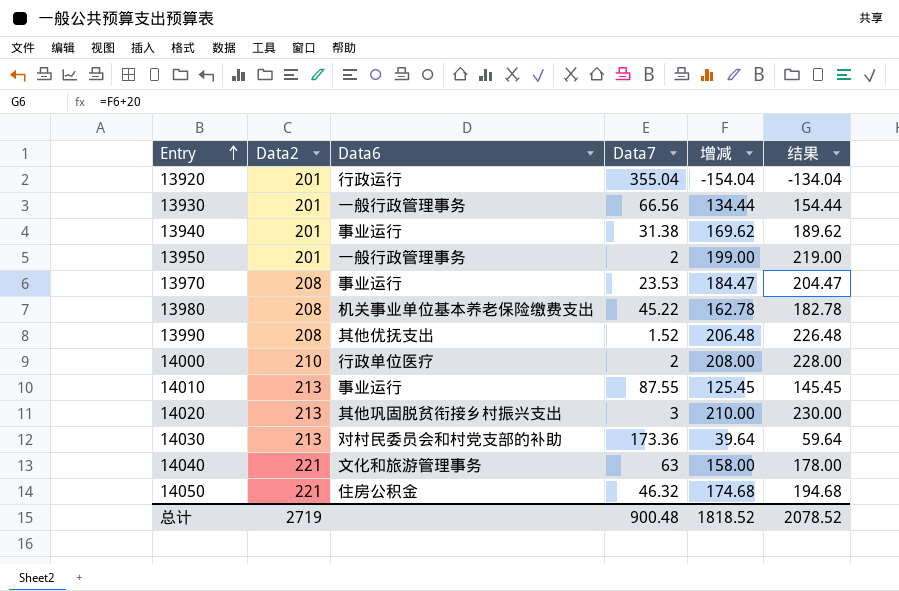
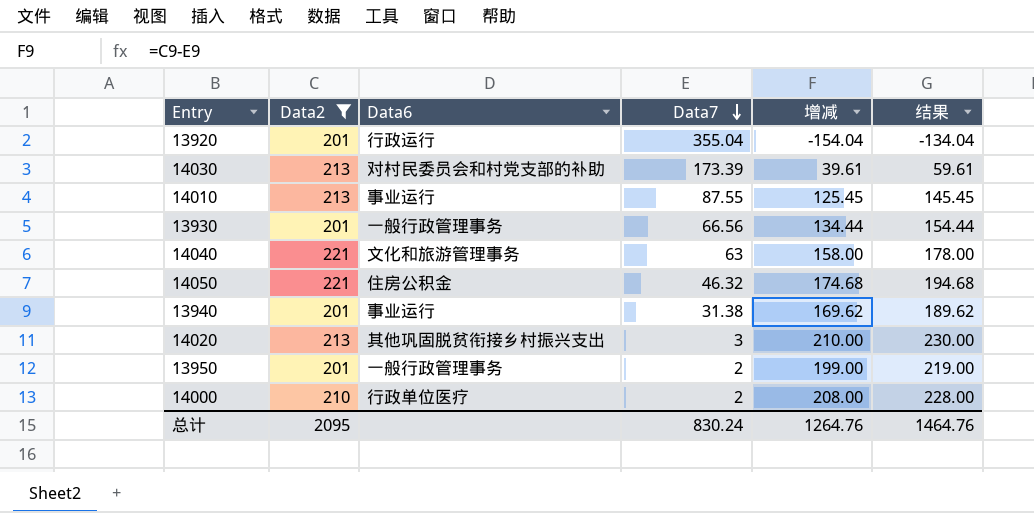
filter: none -> Data2 != 208
row order: Entry ascending -> Data7 descending
14030 | Data7: 173.36 -> 173.39
14030 | 增减: 39.64 -> 39.61
14030 | 结果: 59.64 -> 59.61
总计 | Data2: 2719 -> 2095
总计 | Data7: 900.48 -> 830.24
总计 | 增减: 1818.52 -> 1264.76
总计 | 结果: 2078.52 -> 1464.76

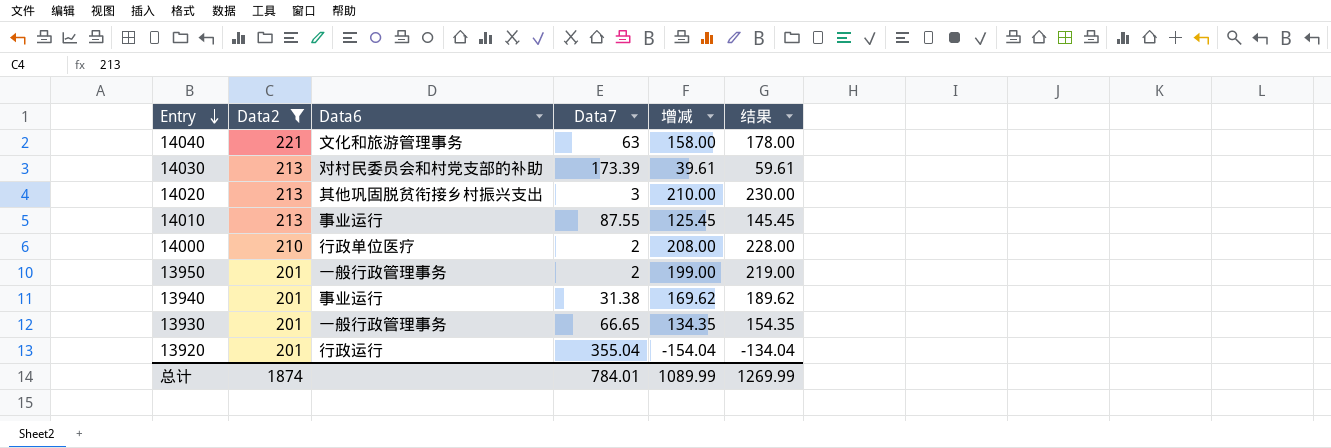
row order: Data7 descending -> Entry descending
row 14050: 221 | 住房公积金 | 46.32 | 174.68 | 194.68 -> none
13930 | Data7: 66.56 -> 66.65
13930 | 增减: 134.44 -> 134.35
13930 | 结果: 154.44 -> 154.35
总计 | Data2: 2095 -> 1874
总计 | Data7: 830.24 -> 784.01
总计 | 增减: 1264.76 -> 1089.99
总计 | 结果: 1464.76 -> 1269.99

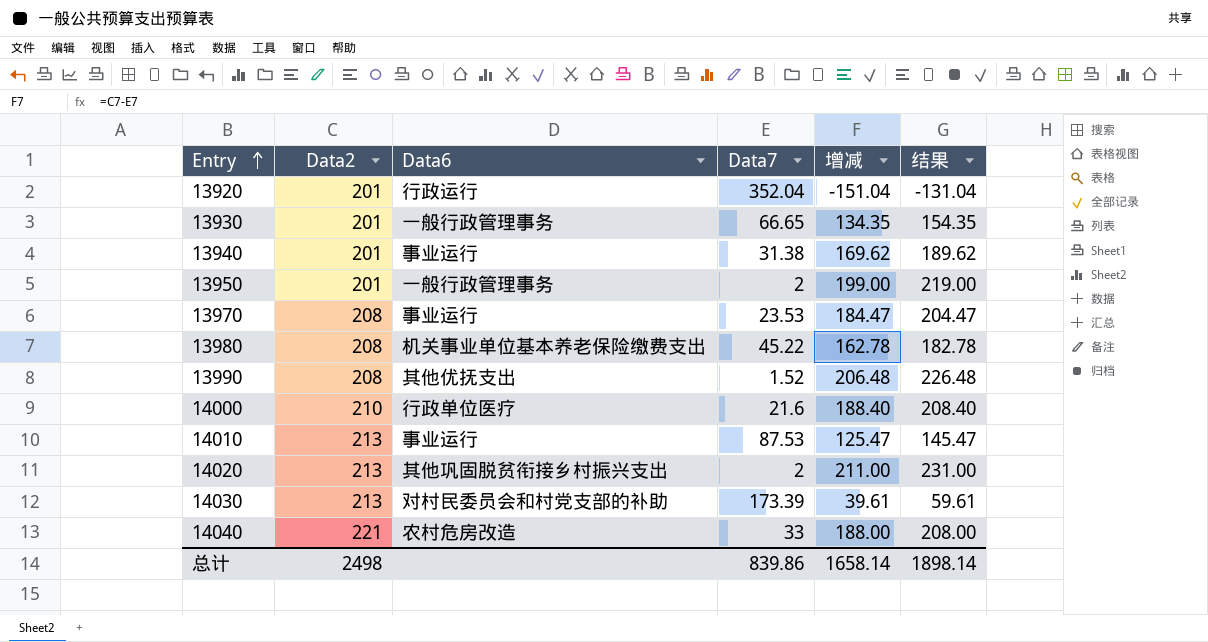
filter: Data2 != 208 -> none
row order: Entry descending -> Entry ascending
13920 | Data7: 355.04 -> 352.04
13920 | 增减: -154.04 -> -151.04
13920 | 结果: -134.04 -> -131.04
14000 | Data7: 2 -> 21.6
14000 | 增减: 208.00 -> 188.40
14000 | 结果: 228.00 -> 208.40
14010 | Data7: 87.55 -> 87.53
14010 | 增减: 125.45 -> 125.47
14010 | 结果: 145.45 -> 145.47
14020 | Data7: 3 -> 2
14020 | 增减: 210.00 -> 211.00
14020 | 结果: 230.00 -> 231.00
14040 | Data6: 文化和旅游管理事务 -> 农村危房改造
14040 | Data7: 63 -> 33
14040 | 增减: 158.00 -> 188.00
14040 | 结果: 178.00 -> 208.00
总计 | Data2: 1874 -> 2498
总计 | Data7: 784.01 -> 839.86
总计 | 增减: 1089.99 -> 1658.14
总计 | 结果: 1269.99 -> 1898.14

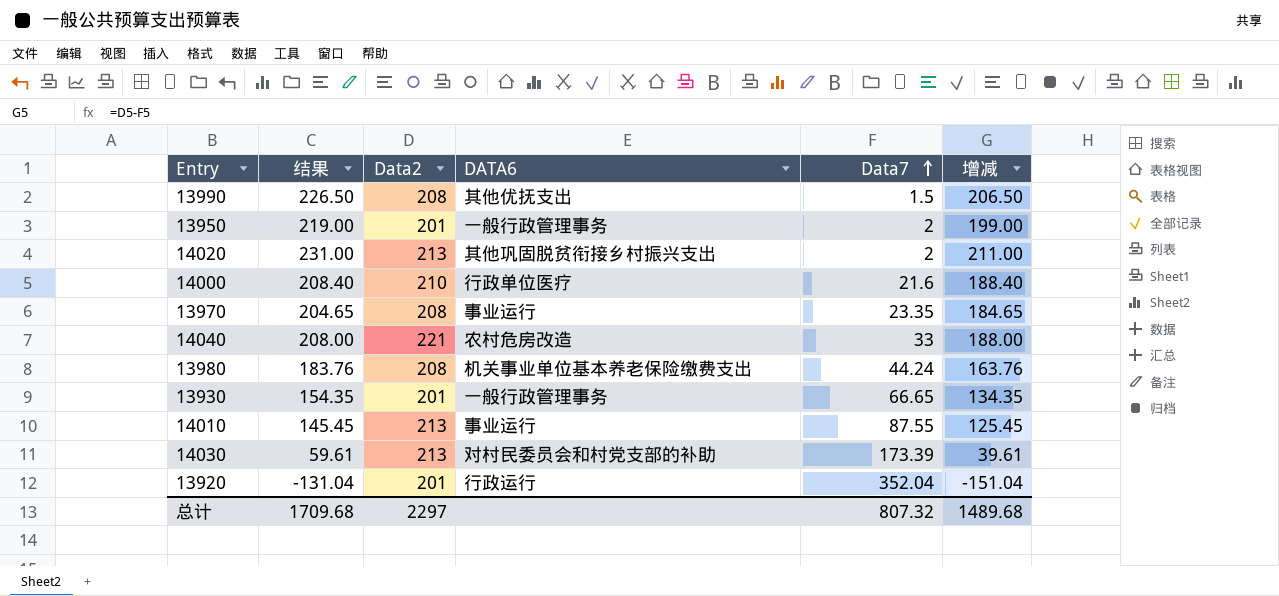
row order: Entry ascending -> Data7 ascending
column 结果 | position: 6 -> 2
column name: Data6 -> DATA6
row 13940: 201 | 事业运行 | 31.38 | 169.62 | 189.62 -> none
13990 | 结果: 226.48 -> 226.50
13990 | Data7: 1.52 -> 1.5
13990 | 增减: 206.48 -> 206.50
13970 | 结果: 204.47 -> 204.65
13970 | Data7: 23.53 -> 23.35
13970 | 增减: 184.47 -> 184.65
13980 | 结果: 182.78 -> 183.76
13980 | Data7: 45.22 -> 44.24
13980 | 增减: 162.78 -> 163.76
14010 | 结果: 145.47 -> 145.45
14010 | Data7: 87.53 -> 87.55
14010 | 增减: 125.47 -> 125.45
总计 | 结果: 1898.14 -> 1709.68
总计 | Data2: 2498 -> 2297
总计 | Data7: 839.86 -> 807.32
总计 | 增减: 1658.14 -> 1489.68

